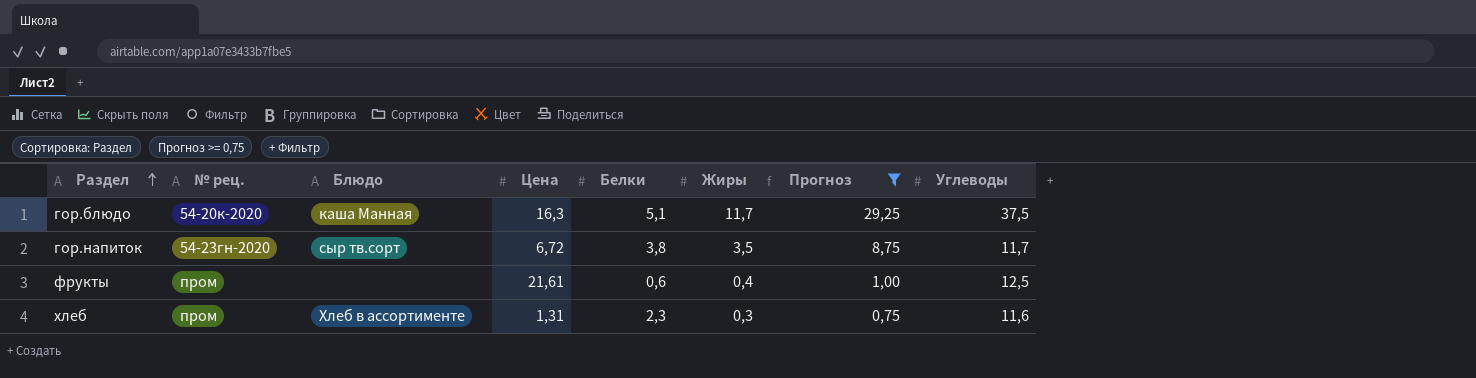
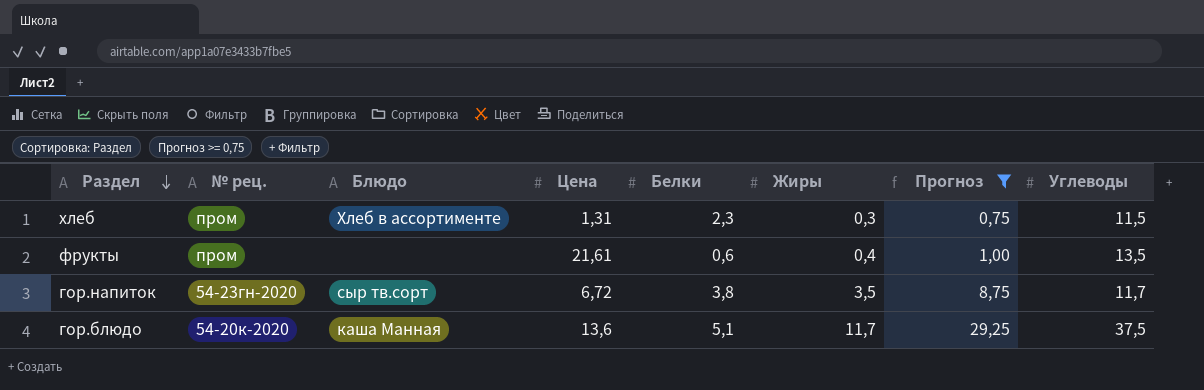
row order: Раздел ascending -> Раздел descending
хлеб | Углеводы: 11,6 -> 11,5
фрукты | Углеводы: 12,5 -> 13,5
гор.блюдо | Цена: 16,3 -> 13,6

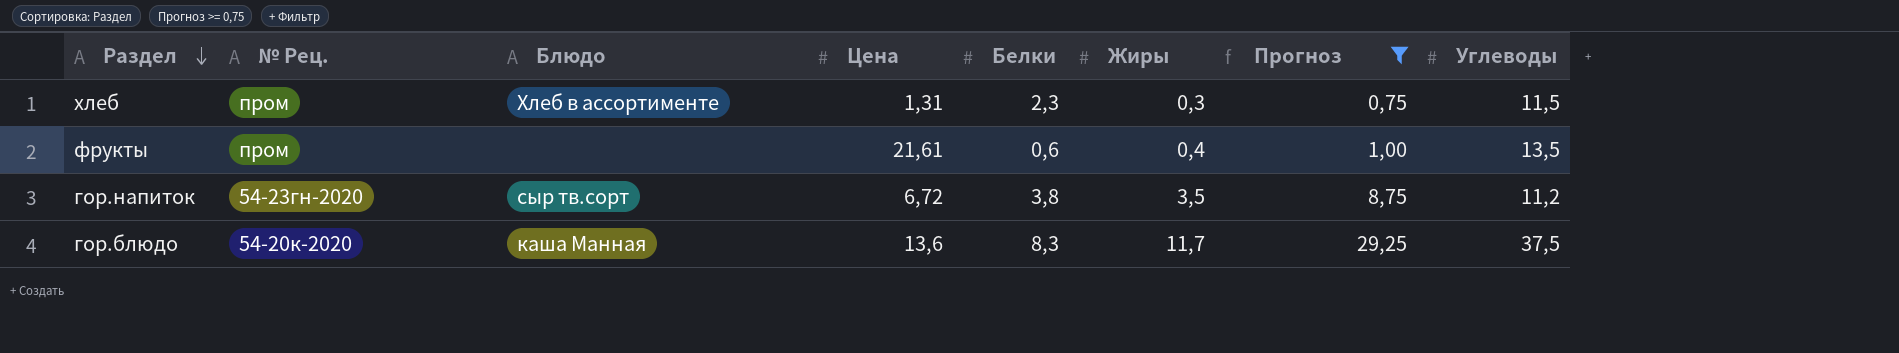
column name: № рец. -> № Рец.
гор.напиток | Углеводы: 11,7 -> 11,2
гор.блюдо | Белки: 5,1 -> 8,3

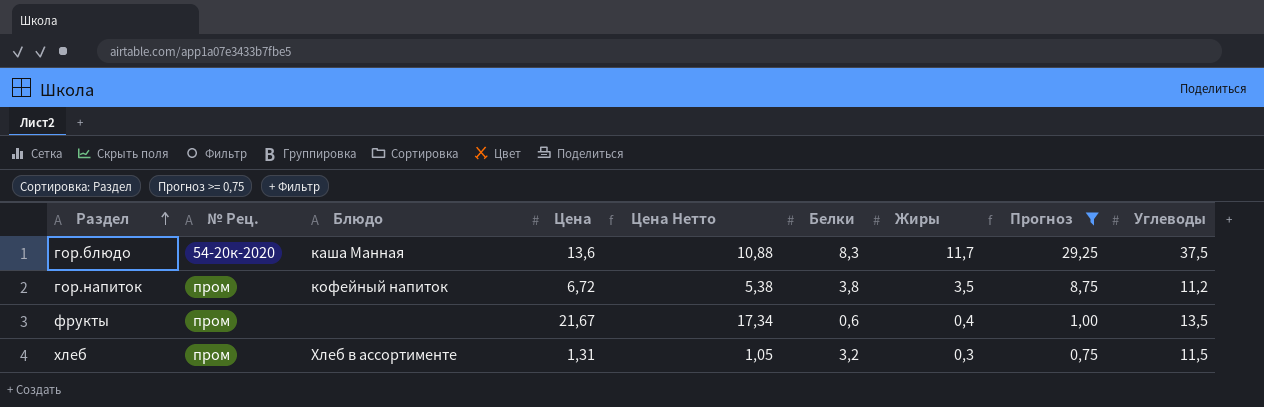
row order: Раздел descending -> Раздел ascending
column Цена Нетто | formula: none -> [Цена] * 0,8
гор.напиток | № Рец.: 54-23гн-2020 -> пром
гор.напиток | Блюдо: сыр тв.сорт -> кофейный напиток
фрукты | Цена: 21,61 -> 21,67
хлеб | Белки: 2,3 -> 3,2

